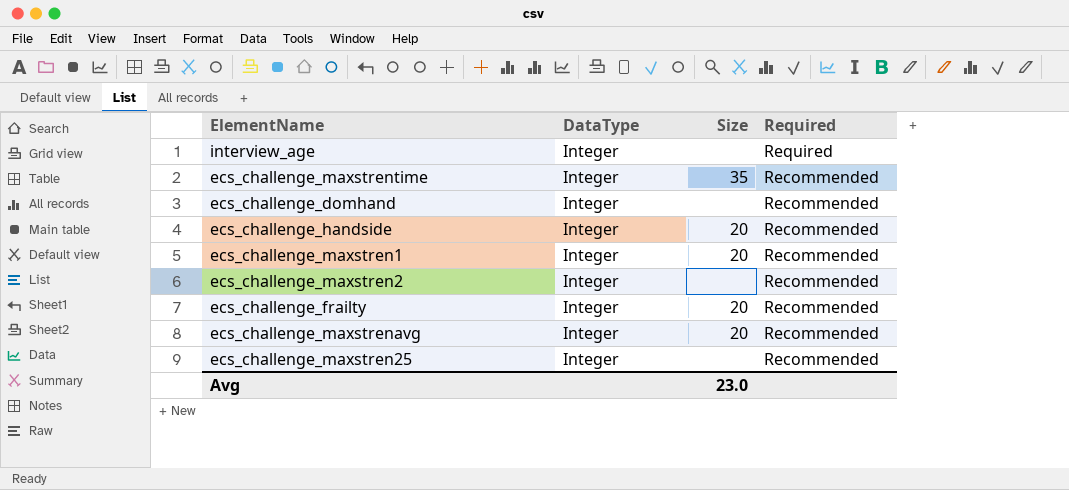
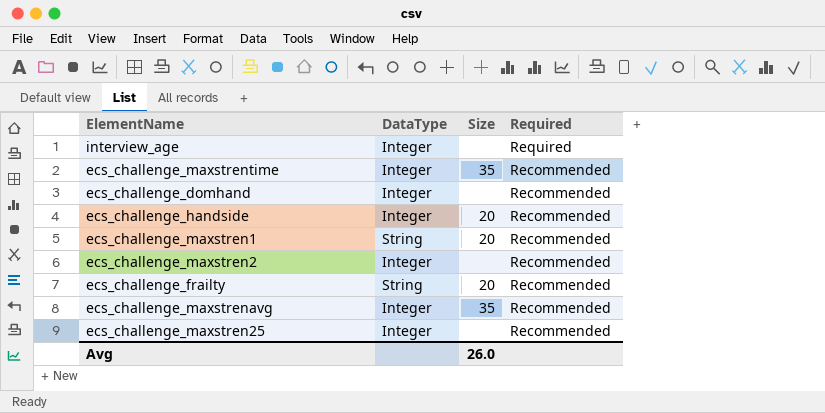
ecs_challenge_maxstren1 | DataType: Integer -> String
ecs_challenge_frailty | DataType: Integer -> String
ecs_challenge_maxstrenavg | Size: 20 -> 35
Avg | Size: 23.0 -> 26.0

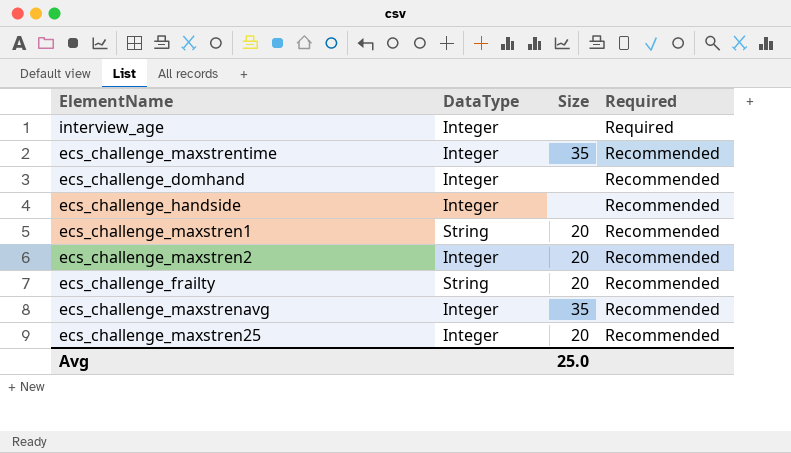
ecs_challenge_handside | Size: 20 -> none
ecs_challenge_maxstren2 | Size: none -> 20
ecs_challenge_maxstren25 | Size: none -> 20
Avg | Size: 26.0 -> 25.0

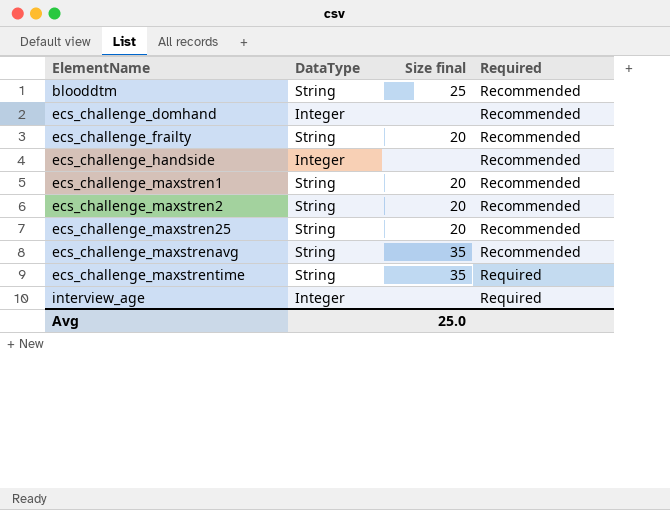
row order: Required descending -> ElementName ascending
column name: Size -> Size final
row blooddtm: none -> String | 25 | Recommended
ecs_challenge_maxstren2 | DataType: Integer -> String
ecs_challenge_maxstren25 | DataType: Integer -> String
ecs_challenge_maxstrenavg | DataType: Integer -> String
ecs_challenge_maxstrentime | DataType: Integer -> String
ecs_challenge_maxstrentime | Required: Recommended -> Required

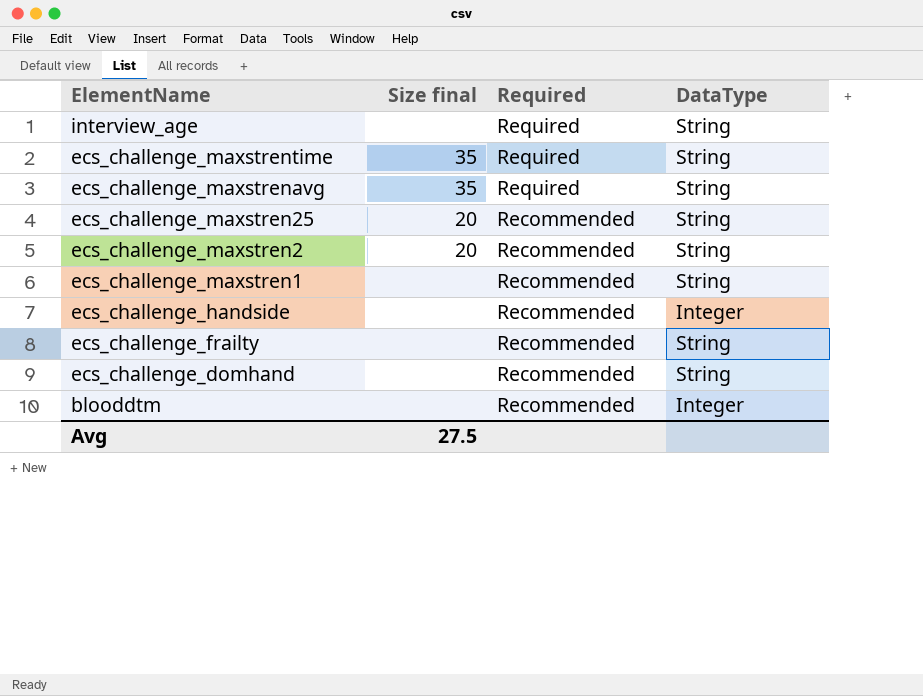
row order: ElementName ascending -> ElementName descending
column DataType | position: 2 -> 4
interview_age | DataType: Integer -> String
ecs_challenge_maxstrenavg | Required: Recommended -> Required
ecs_challenge_maxstren1 | Size final: 20 -> none
ecs_challenge_frailty | Size final: 20 -> none
ecs_challenge_domhand | DataType: Integer -> String
blooddtm | Size final: 25 -> none
blooddtm | DataType: String -> Integer
Avg | Size final: 25.0 -> 27.5

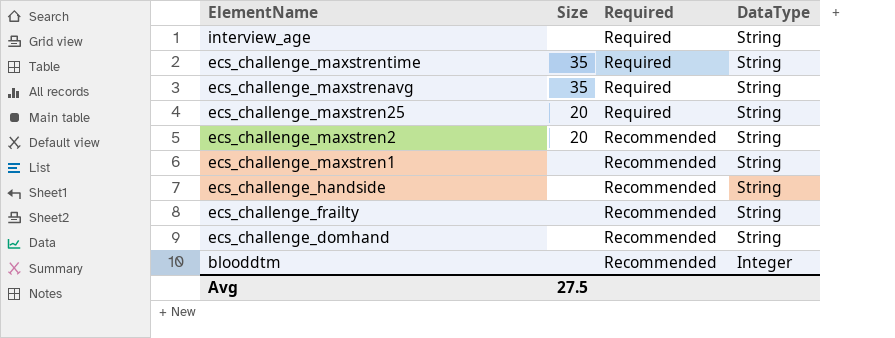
column name: Size final -> Size
ecs_challenge_maxstren25 | Required: Recommended -> Required
ecs_challenge_handside | DataType: Integer -> String

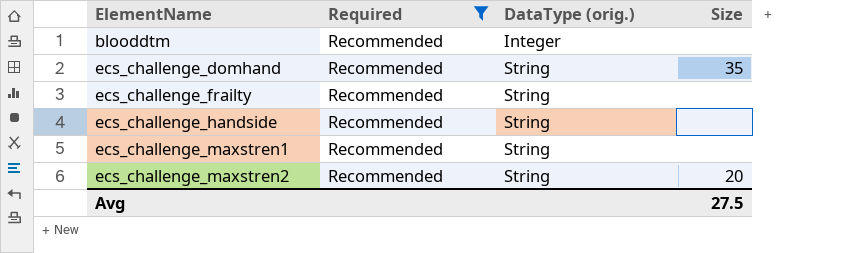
filter: none -> Required = Recommended
row order: ElementName descending -> ElementName ascending
column name: DataType -> DataType (orig.)
column Size | position: 2 -> 4
ecs_challenge_domhand | Size: none -> 35

